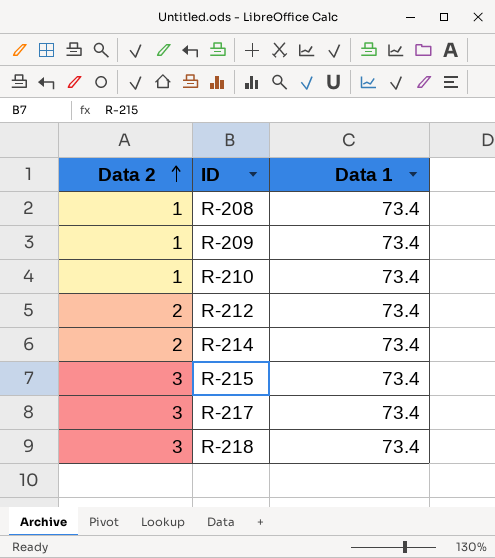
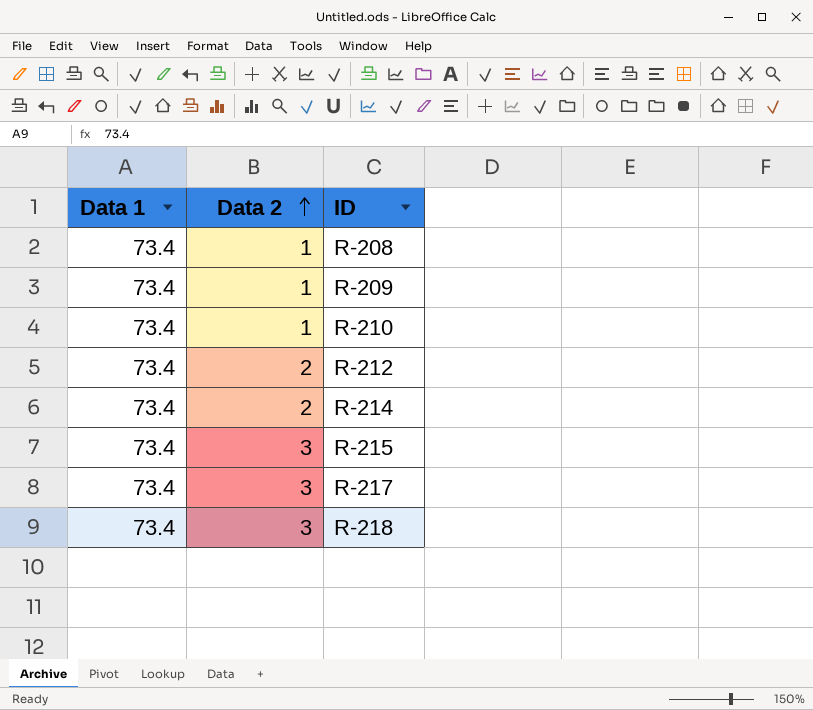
column Data 1 | position: 3 -> 1

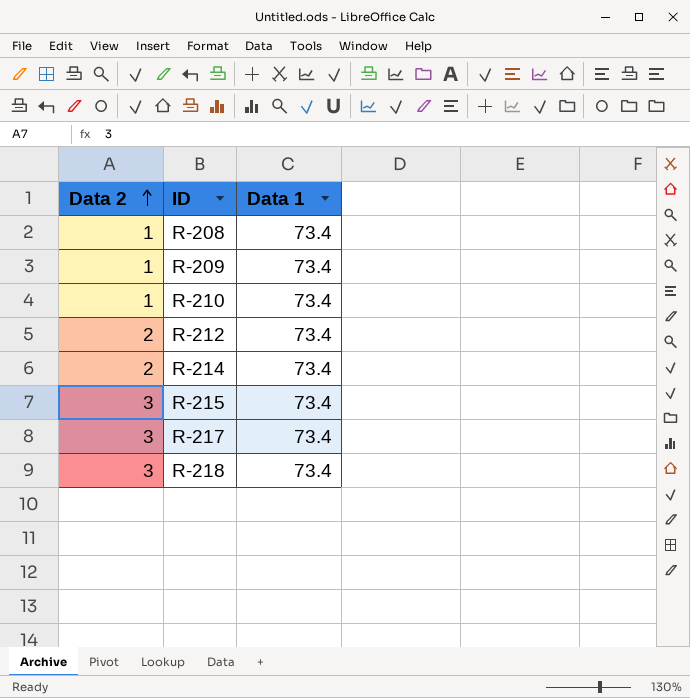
column Data 1 | position: 1 -> 3

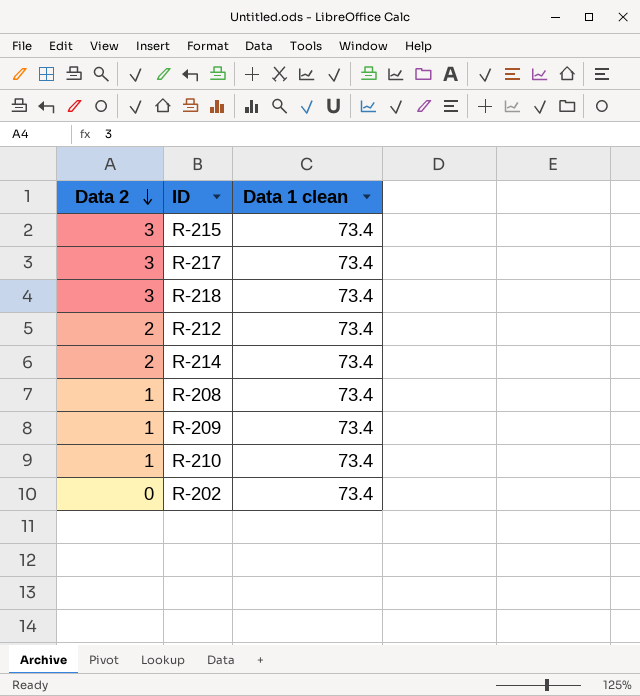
row order: Data 2 ascending -> Data 2 descending
column name: Data 1 -> Data 1 clean
row R-202: none -> 0 | 73.4

